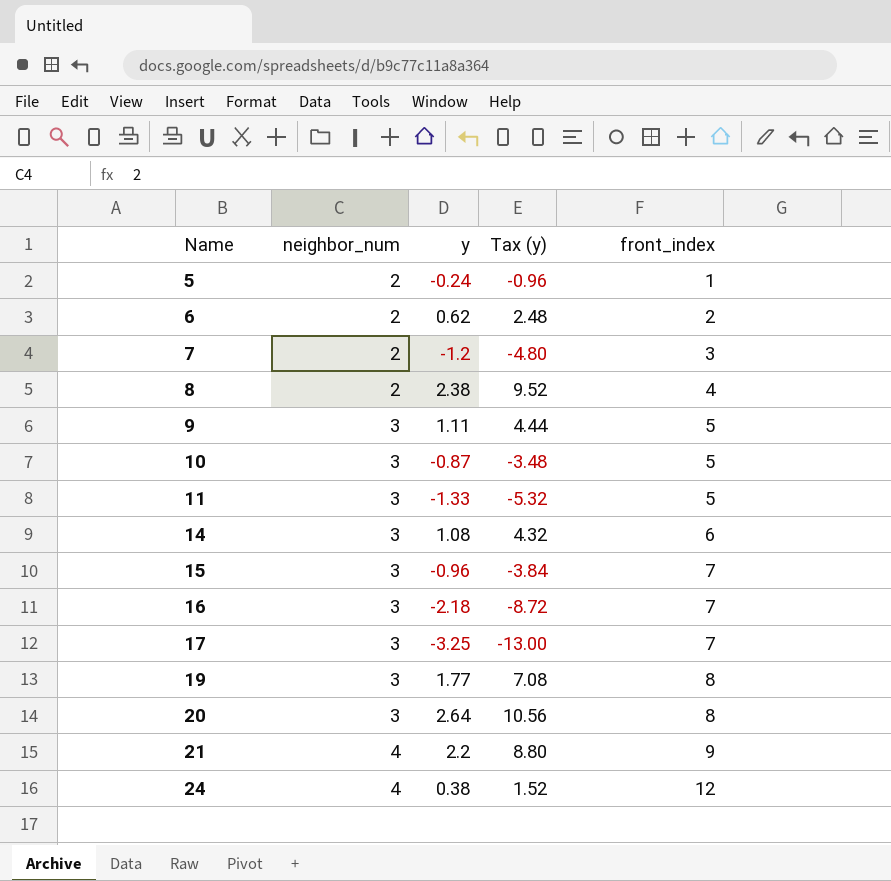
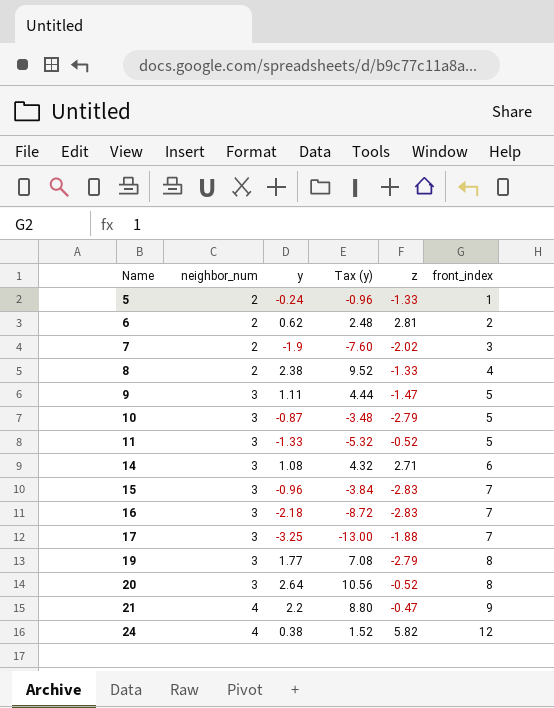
column z | position: none -> 5
7 | y: -1.2 -> -1.9
7 | Tax (y): -4.80 -> -7.60

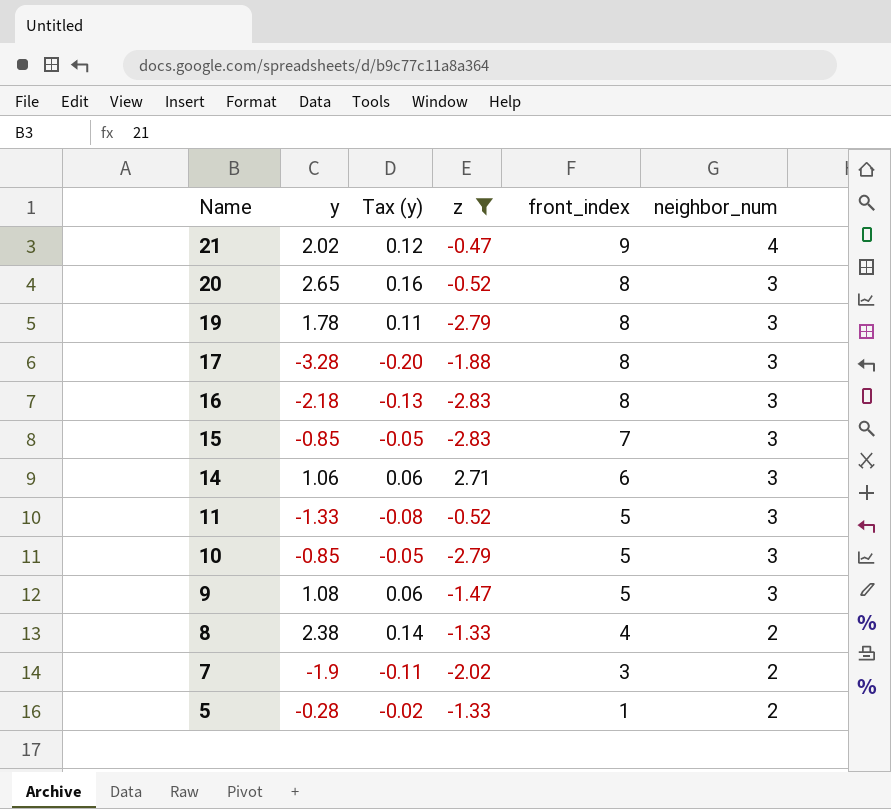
filter: none -> z <= 2.71
row order: Name ascending -> Name descending
column Tax (y) | formula: [y] * 4 -> [y] * 0.06
column neighbor_num | position: 2 -> 6
21 | y: 2.2 -> 2.02
20 | y: 2.64 -> 2.65
19 | y: 1.77 -> 1.78
17 | y: -3.25 -> -3.28
17 | front_index: 7 -> 8
16 | front_index: 7 -> 8
15 | y: -0.96 -> -0.85
14 | y: 1.08 -> 1.06
10 | y: -0.87 -> -0.85
9 | y: 1.11 -> 1.08
5 | y: -0.24 -> -0.28

